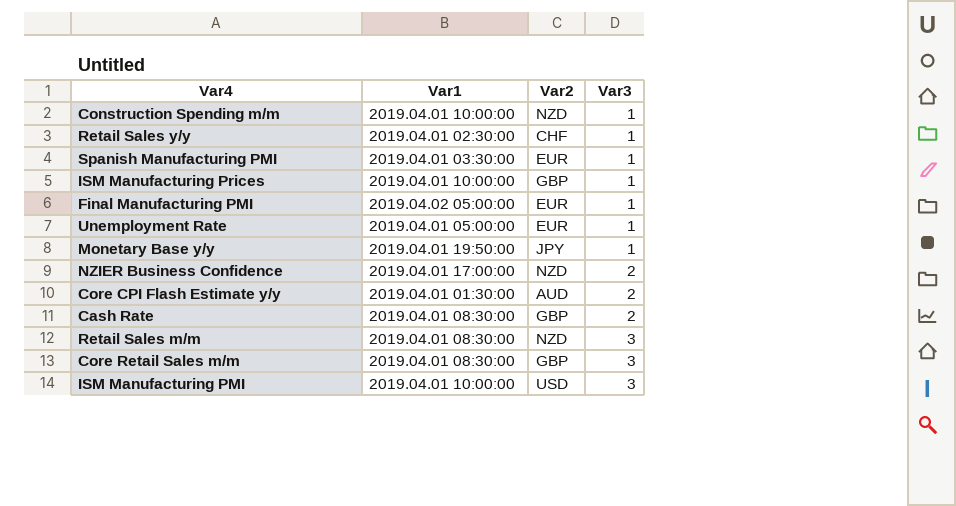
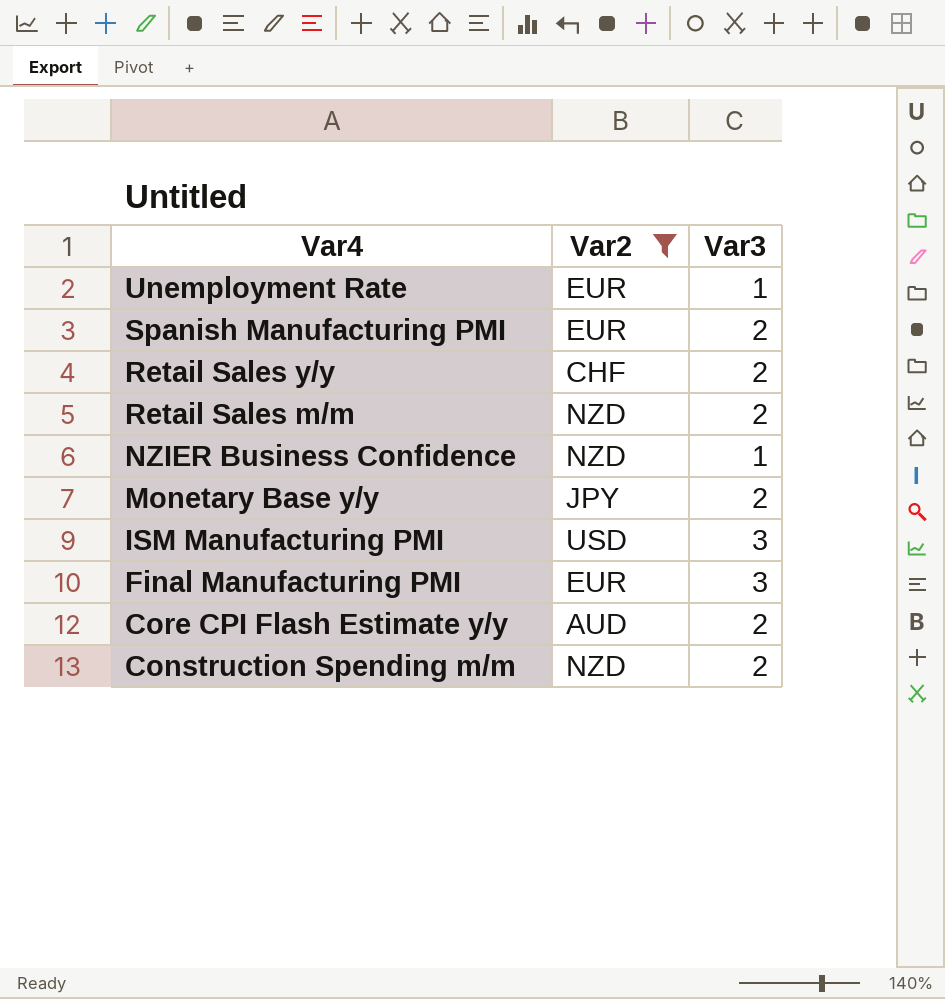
filter: none -> Var2 != GBP
row order: Var3 ascending -> Var4 descending
column Var1 | position: 2 -> none
Spanish Manufacturing PMI | Var3: 1 -> 2
Retail Sales y/y | Var3: 1 -> 2
Retail Sales m/m | Var3: 3 -> 2
NZIER Business Confidence | Var3: 2 -> 1
Monetary Base y/y | Var3: 1 -> 2
Final Manufacturing PMI | Var3: 1 -> 3
Construction Spending m/m | Var3: 1 -> 2

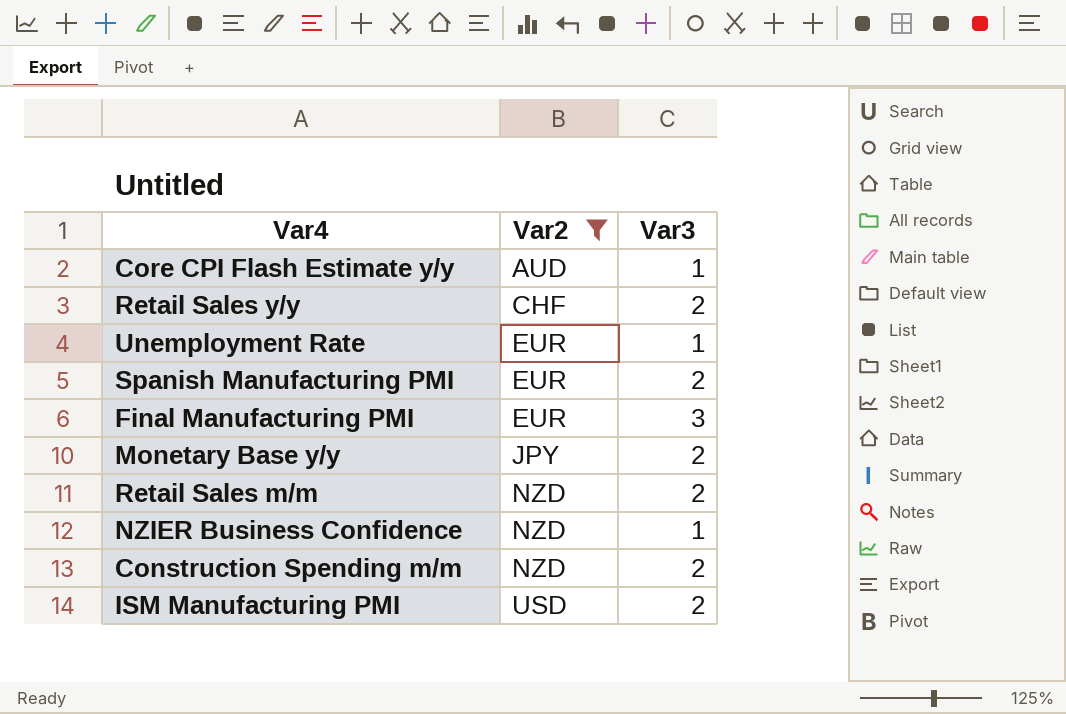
row order: Var4 descending -> Var2 ascending
Core CPI Flash Estimate y/y | Var3: 2 -> 1
ISM Manufacturing PMI | Var3: 3 -> 2

